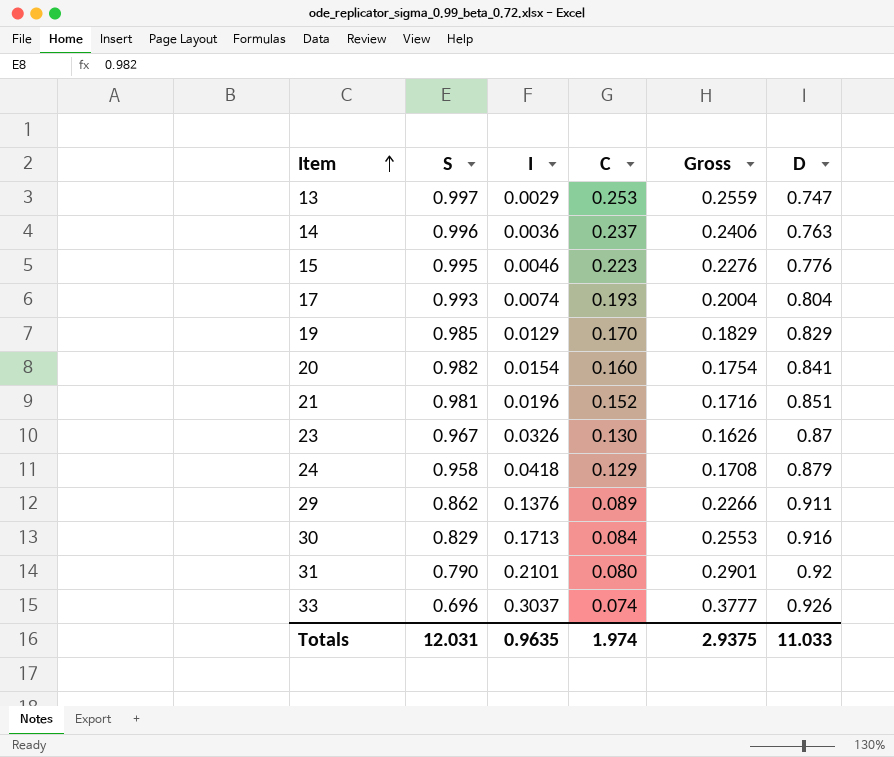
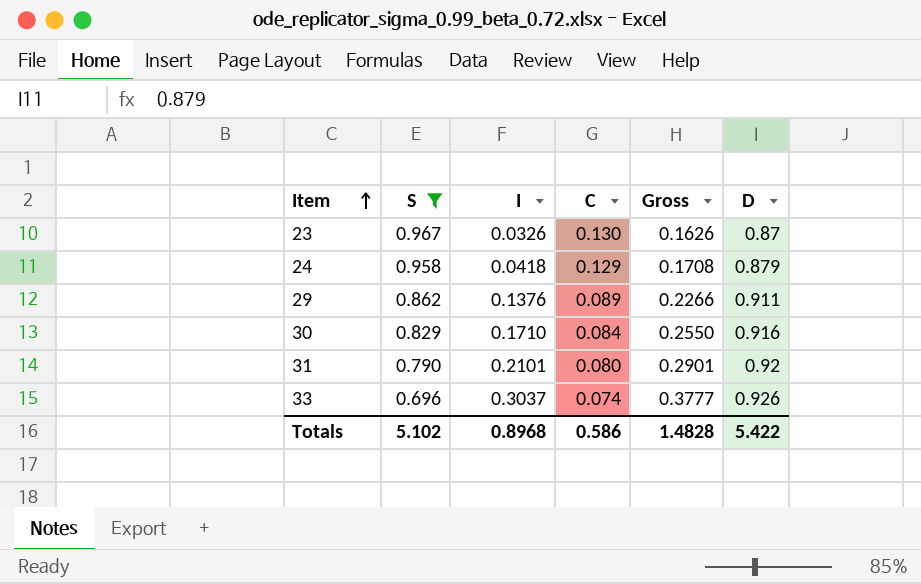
filter: none -> S <= 0.967
30 | I: 0.1713 -> 0.1710
30 | Gross: 0.2553 -> 0.2550
Totals | S: 12.031 -> 5.102
Totals | I: 0.9635 -> 0.8968
Totals | C: 1.974 -> 0.586
Totals | Gross: 2.9375 -> 1.4828
Totals | D: 11.033 -> 5.422

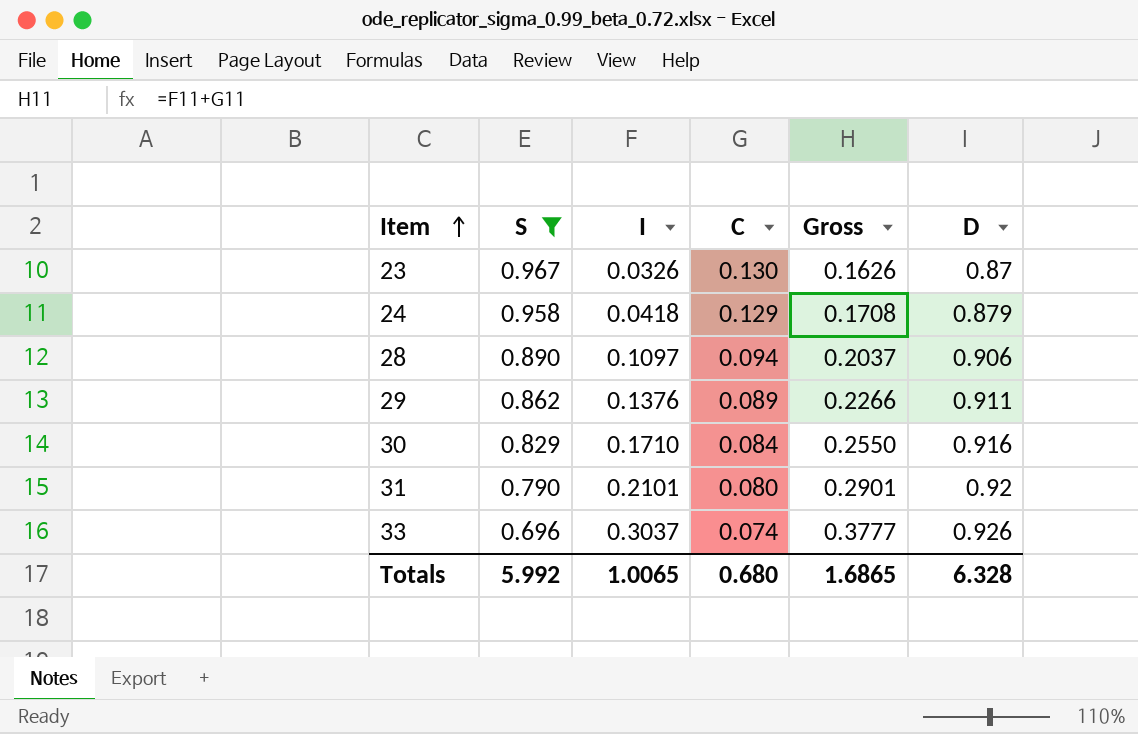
row 28: none -> 0.890 | 0.1097 | 0.094 | 0.2037 | 0.906
Totals | S: 5.102 -> 5.992
Totals | I: 0.8968 -> 1.0065
Totals | C: 0.586 -> 0.680
Totals | Gross: 1.4828 -> 1.6865
Totals | D: 5.422 -> 6.328

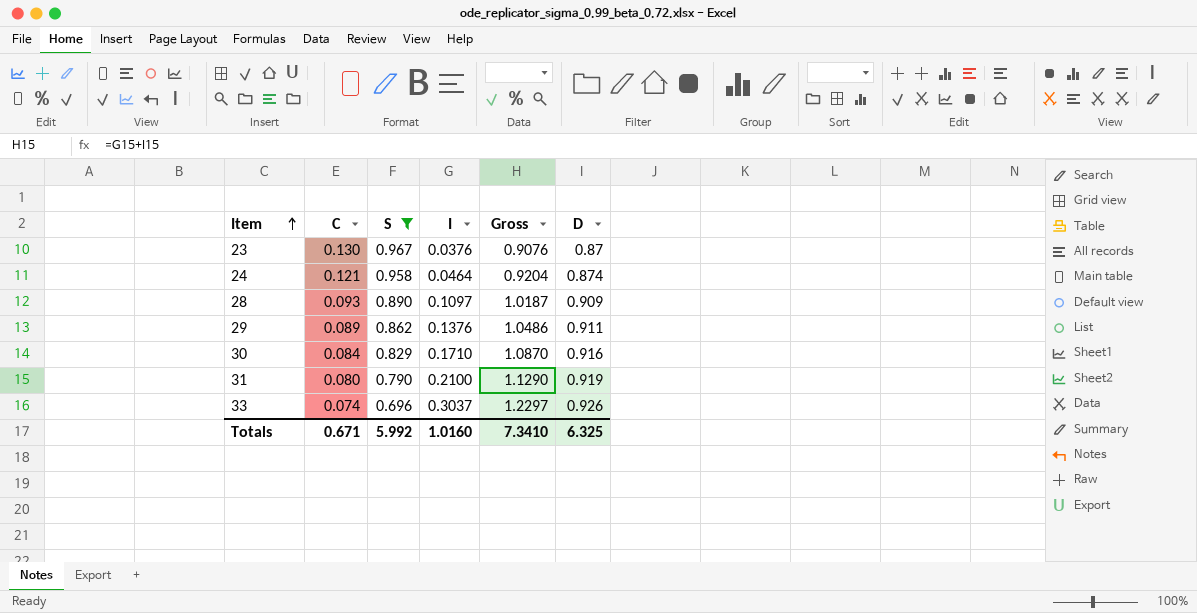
column C | position: 4 -> 2
column Gross | formula: [I] + [C] -> [I] + [D]
23 | I: 0.0326 -> 0.0376
24 | C: 0.129 -> 0.121
24 | I: 0.0418 -> 0.0464
24 | D: 0.879 -> 0.874
28 | C: 0.094 -> 0.093
28 | D: 0.906 -> 0.909
31 | I: 0.2101 -> 0.2100
31 | D: 0.92 -> 0.919
Totals | C: 0.680 -> 0.671
Totals | I: 1.0065 -> 1.0160
Totals | Gross: 1.6865 -> 7.3410
Totals | D: 6.328 -> 6.325

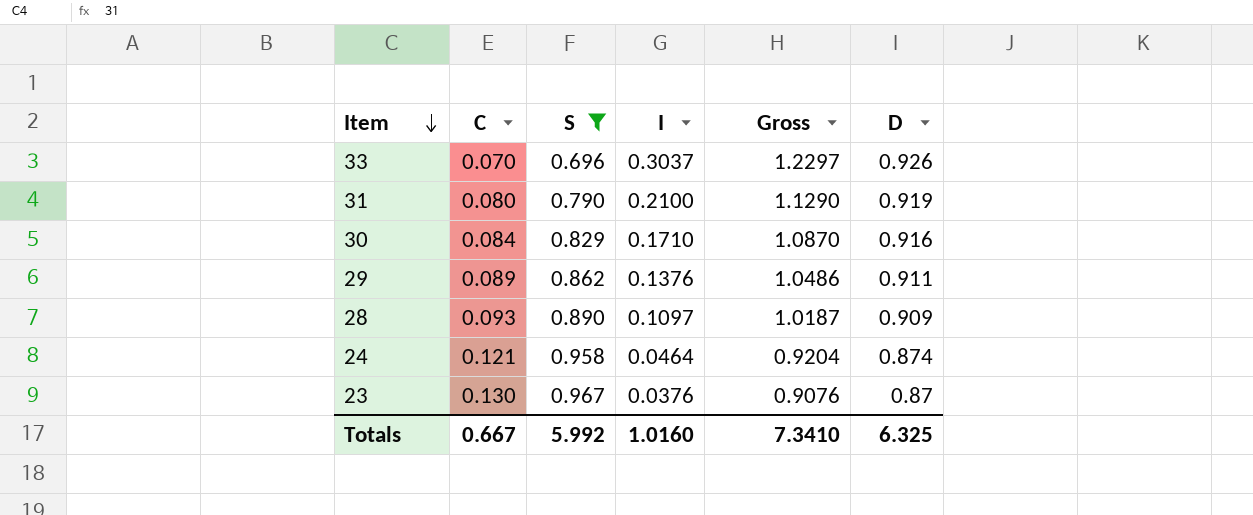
row order: Item ascending -> Item descending
33 | C: 0.074 -> 0.070
Totals | C: 0.671 -> 0.667

